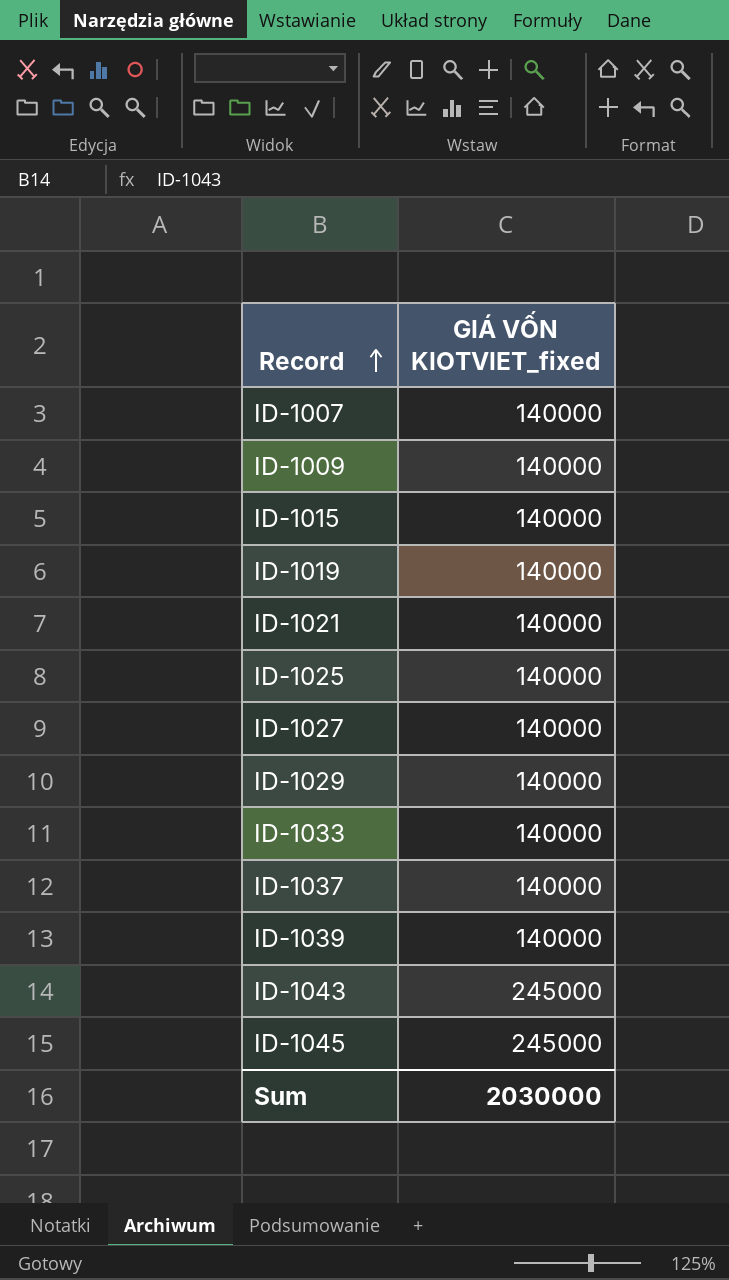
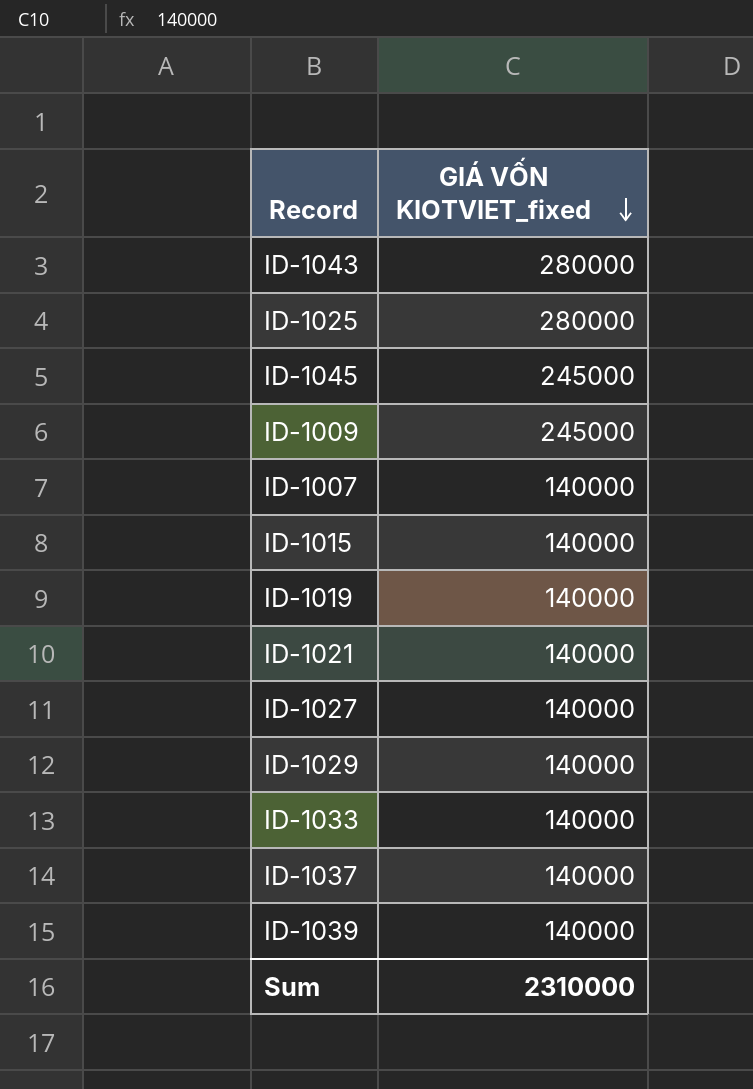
row order: Record ascending -> GIÁ VỐN KIOTVIET_fixed descending
ID-1043 | GIÁ VỐN KIOTVIET_fixed: 245000 -> 280000
ID-1025 | GIÁ VỐN KIOTVIET_fixed: 140000 -> 280000
ID-1009 | GIÁ VỐN KIOTVIET_fixed: 140000 -> 245000
Sum | GIÁ VỐN KIOTVIET_fixed: 2030000 -> 2310000

